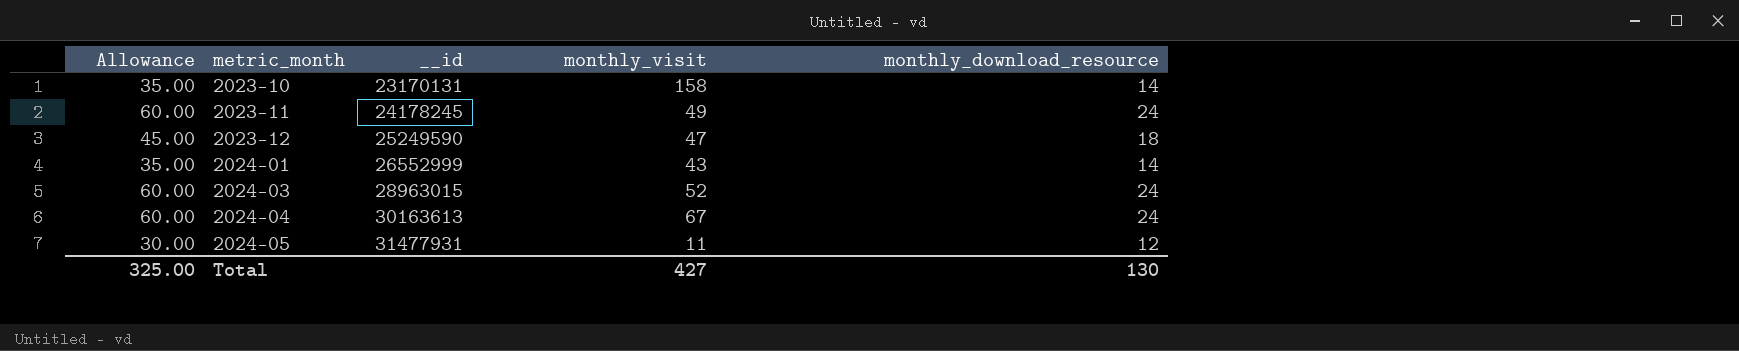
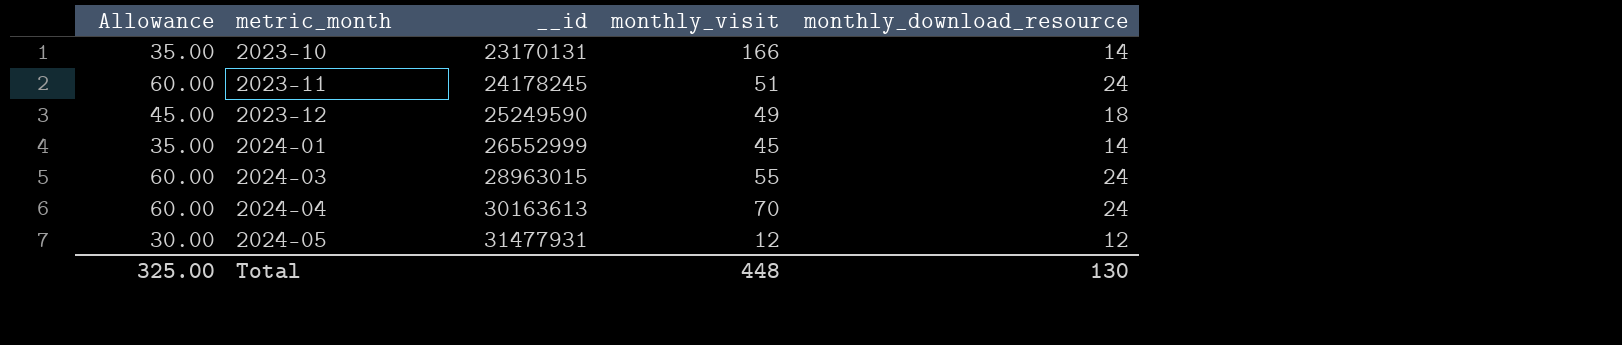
2023-10 | monthly_visit: 158 -> 166
2023-11 | monthly_visit: 49 -> 51
2023-12 | monthly_visit: 47 -> 49
2024-01 | monthly_visit: 43 -> 45
2024-03 | monthly_visit: 52 -> 55
2024-04 | monthly_visit: 67 -> 70
2024-05 | monthly_visit: 11 -> 12
Total | monthly_visit: 427 -> 448

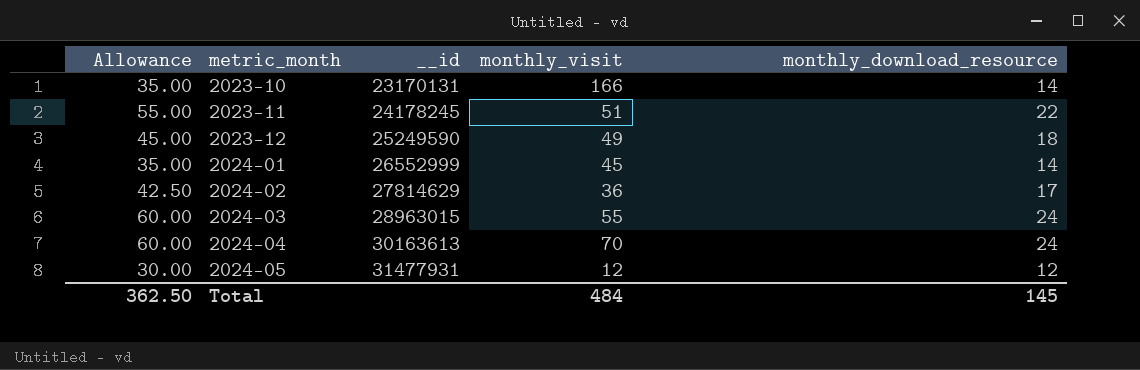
2023-11 | Allowance: 60.00 -> 55.00
2023-11 | monthly_download_resource: 24 -> 22
row 2024-02: none -> 42.50 | 27814629 | 36 | 17
Total | Allowance: 325.00 -> 362.50
Total | monthly_visit: 448 -> 484
Total | monthly_download_resource: 130 -> 145

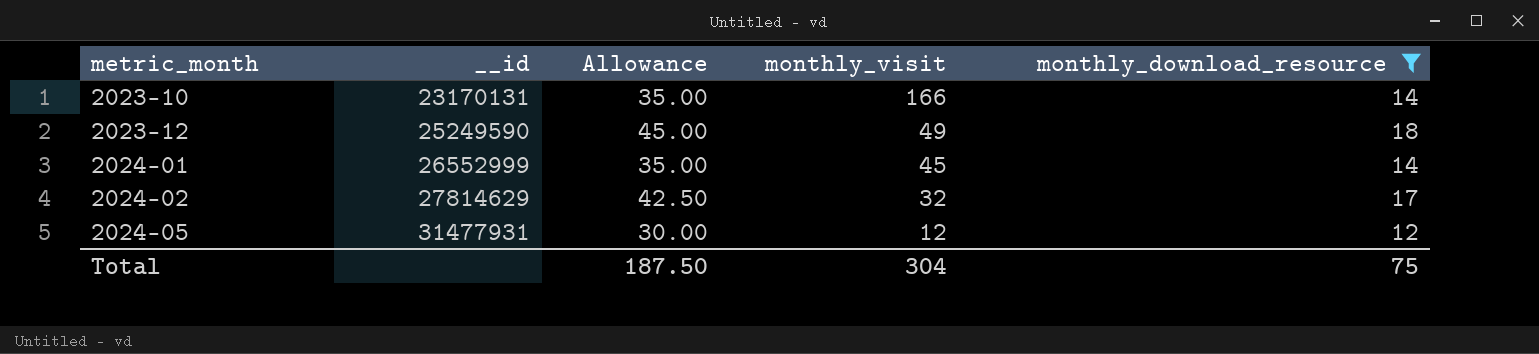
filter: none -> monthly_download_resource <= 18
column Allowance | position: 1 -> 3
2024-02 | monthly_visit: 36 -> 32
Total | Allowance: 362.50 -> 187.50
Total | monthly_visit: 484 -> 304
Total | monthly_download_resource: 145 -> 75

